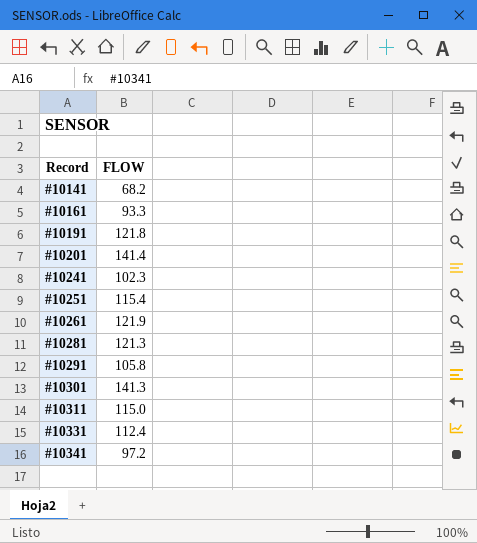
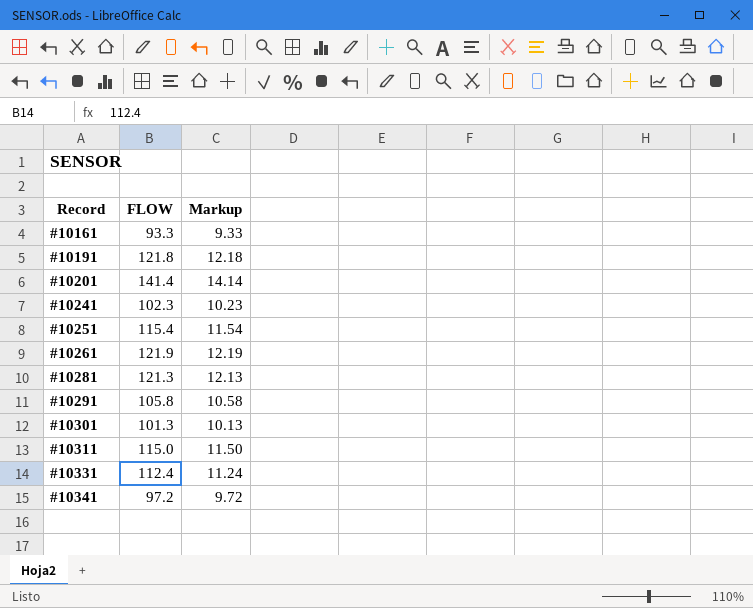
column Markup | formula: none -> [FLOW] * 0.1
row #10141: 68.2 -> none
#10301 | FLOW: 141.3 -> 101.3

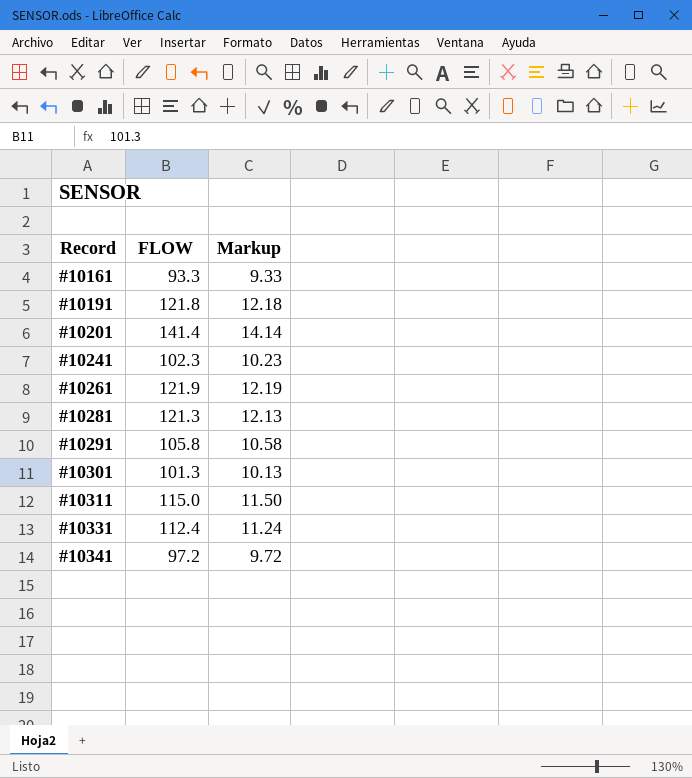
row #10251: 115.4 | 11.54 -> none

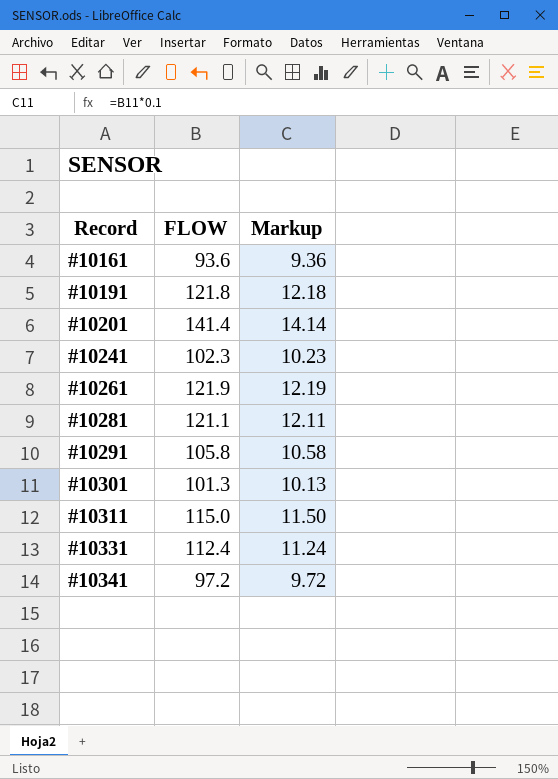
#10161 | FLOW: 93.3 -> 93.6
#10161 | Markup: 9.33 -> 9.36
#10281 | FLOW: 121.3 -> 121.1
#10281 | Markup: 12.13 -> 12.11

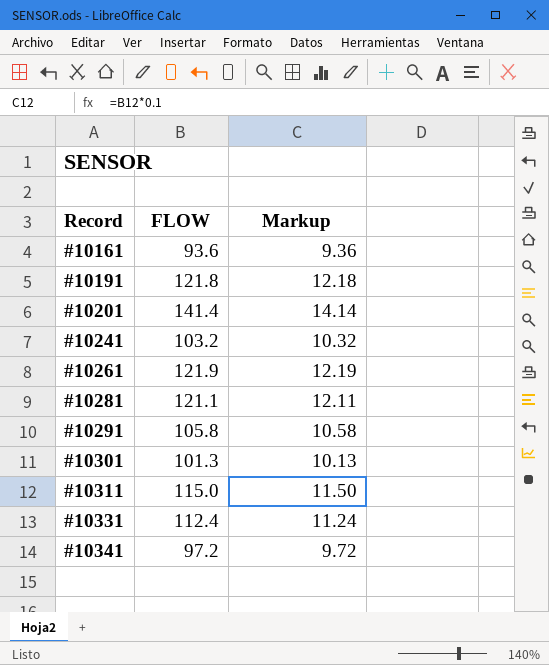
#10241 | FLOW: 102.3 -> 103.2
#10241 | Markup: 10.23 -> 10.32

